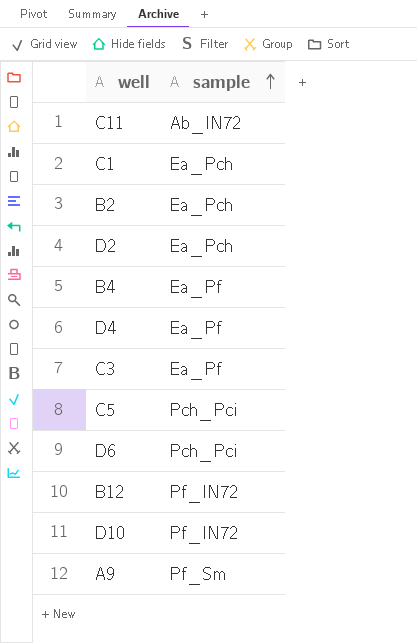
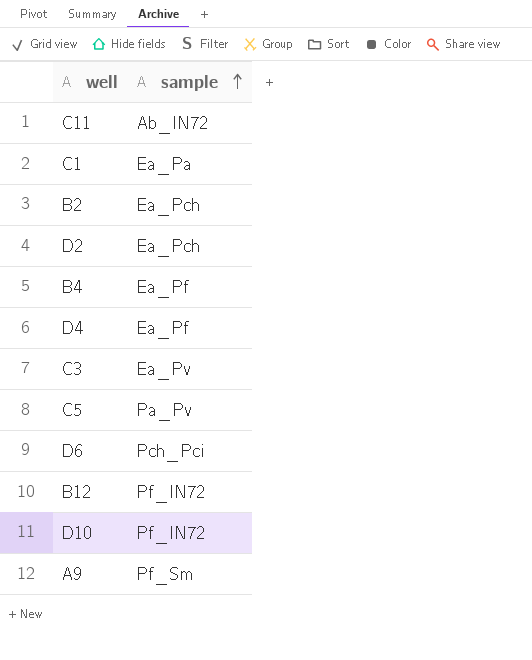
C1 | sample: Ea_Pch -> Ea_Pa
C3 | sample: Ea_Pf -> Ea_Pv
C5 | sample: Pch_Pci -> Pa_Pv

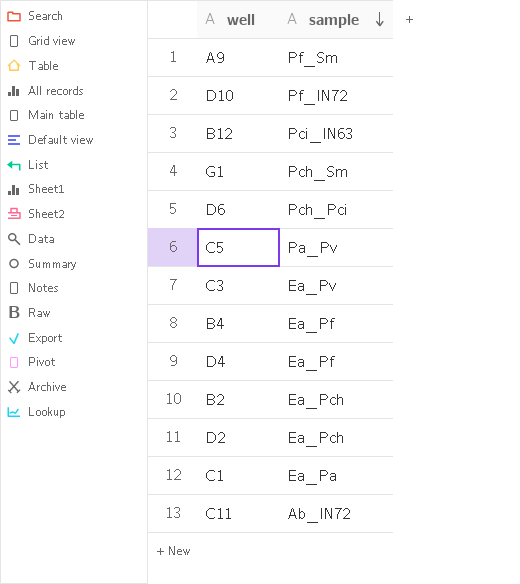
row order: sample ascending -> sample descending
B12 | sample: Pf_IN72 -> Pci_IN63
row G1: none -> Pch_Sm

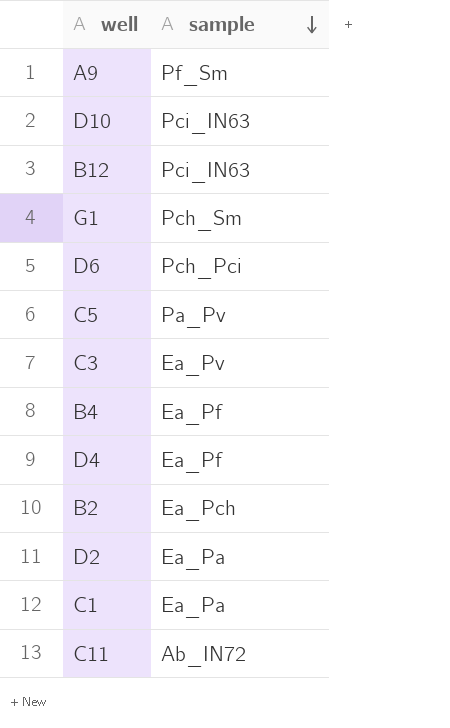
D10 | sample: Pf_IN72 -> Pci_IN63
D2 | sample: Ea_Pch -> Ea_Pa

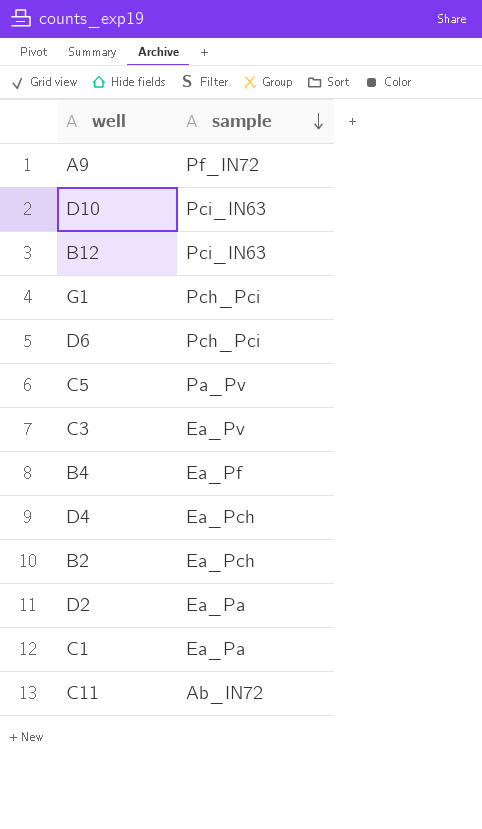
A9 | sample: Pf_Sm -> Pf_IN72
G1 | sample: Pch_Sm -> Pch_Pci
D4 | sample: Ea_Pf -> Ea_Pch

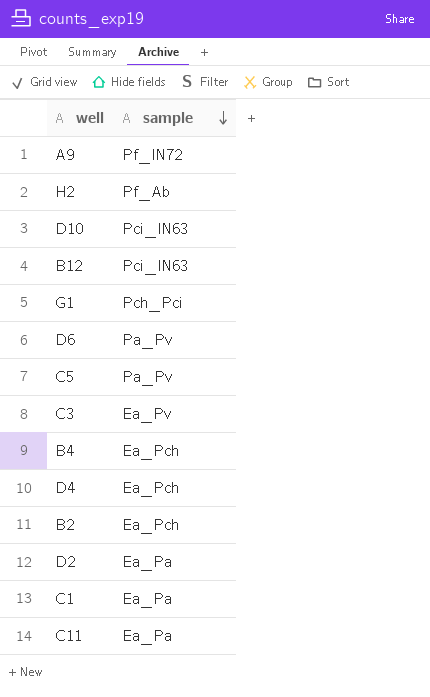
row H2: none -> Pf_Ab
D6 | sample: Pch_Pci -> Pa_Pv
B4 | sample: Ea_Pf -> Ea_Pch
C11 | sample: Ab_IN72 -> Ea_Pa

